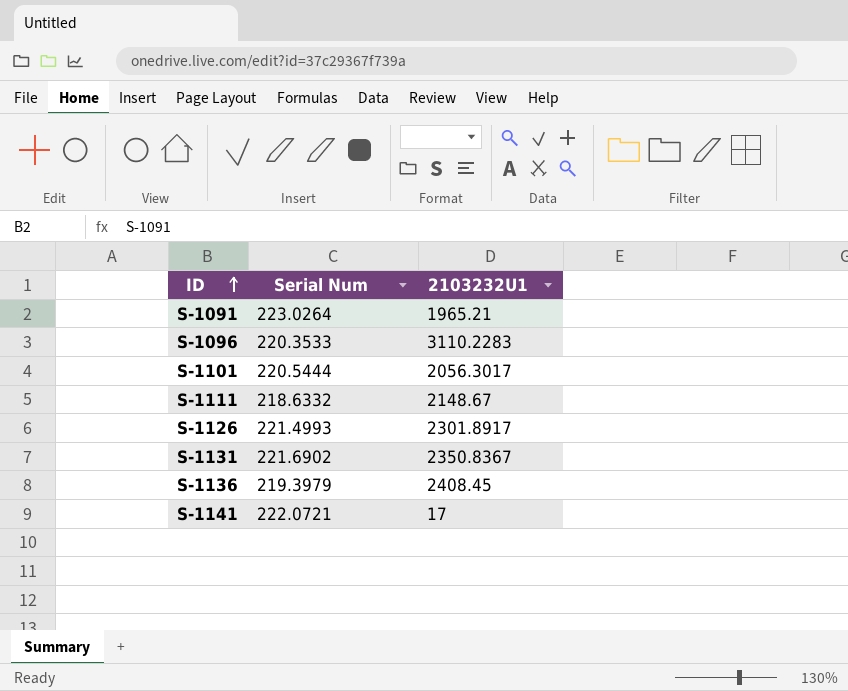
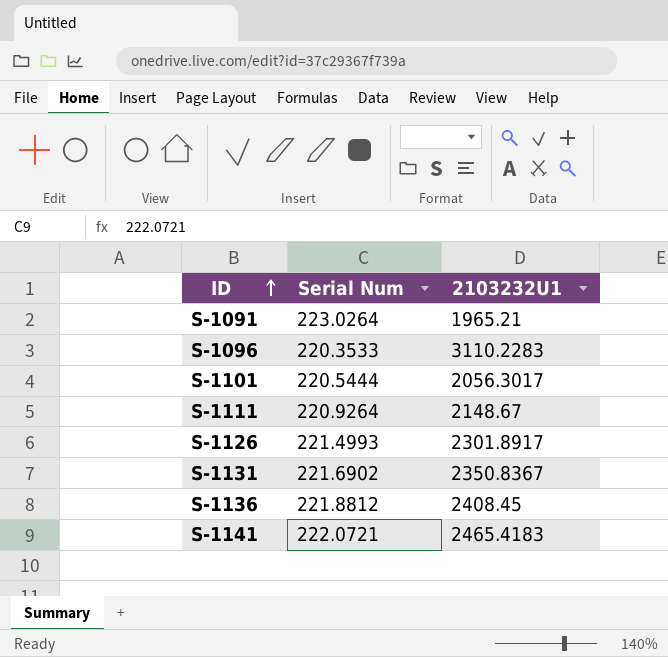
S-1111 | Serial Num: 218.6332 -> 220.9264
S-1136 | Serial Num: 219.3979 -> 221.8812
S-1141 | 2103232U1: 17 -> 2465.4183

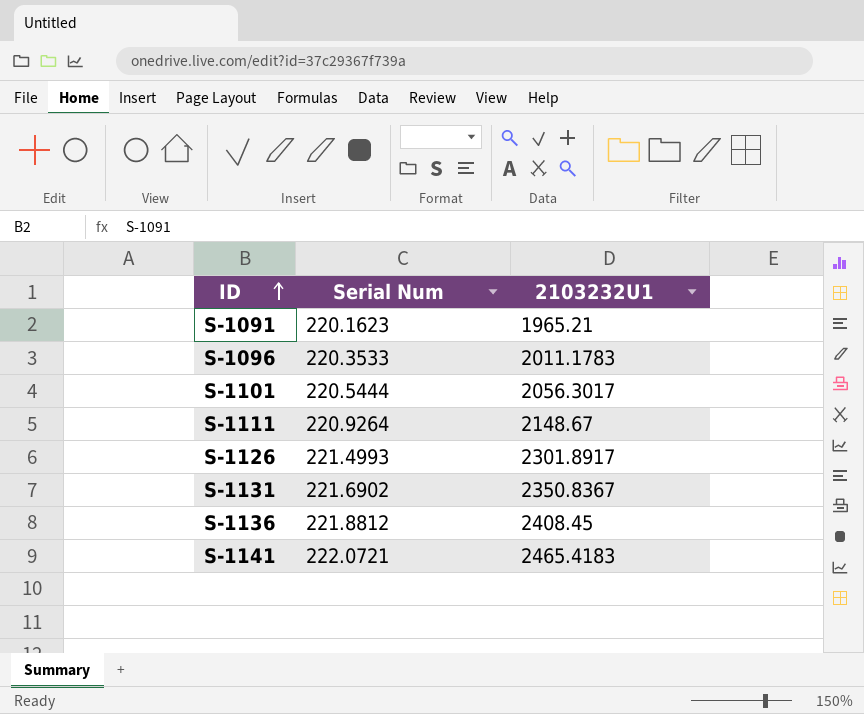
S-1091 | Serial Num: 223.0264 -> 220.1623
S-1096 | 2103232U1: 3110.2283 -> 2011.1783

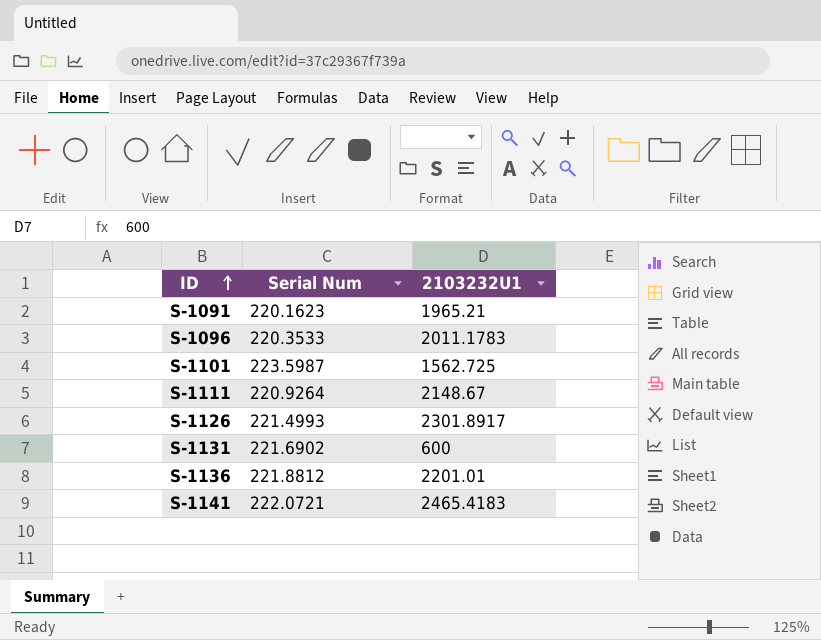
S-1101 | Serial Num: 220.5444 -> 223.5987
S-1101 | 2103232U1: 2056.3017 -> 1562.725
S-1131 | 2103232U1: 2350.8367 -> 600
S-1136 | 2103232U1: 2408.45 -> 2201.01

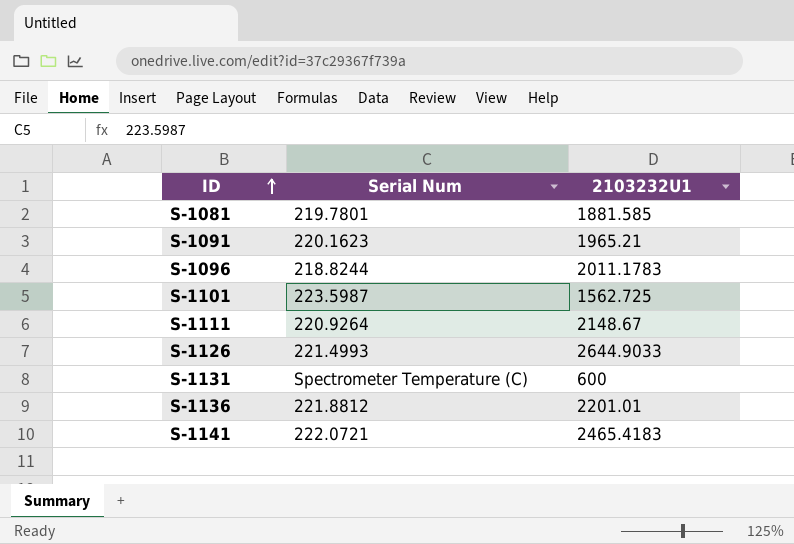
row S-1081: none -> 219.7801 | 1881.585
S-1096 | Serial Num: 220.3533 -> 218.8244
S-1126 | 2103232U1: 2301.8917 -> 2644.9033
S-1131 | Serial Num: 221.6902 -> Spectrometer Temperature (C)

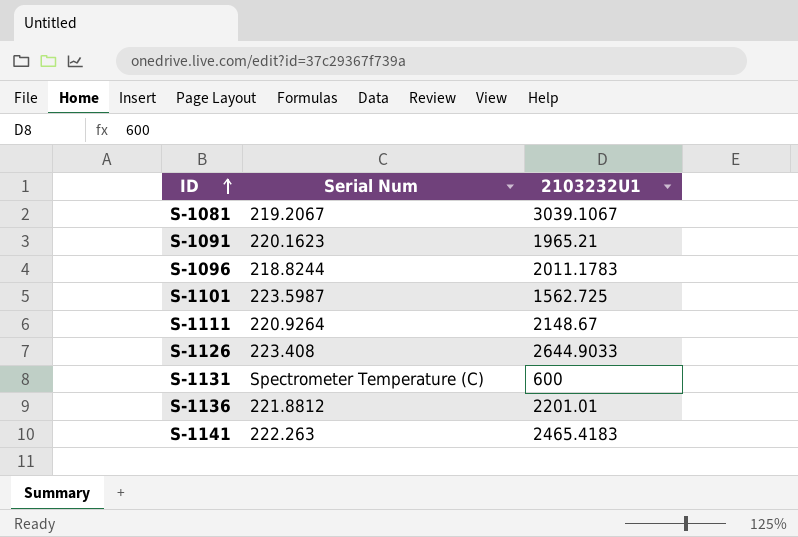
S-1081 | Serial Num: 219.7801 -> 219.2067
S-1081 | 2103232U1: 1881.585 -> 3039.1067
S-1126 | Serial Num: 221.4993 -> 223.408
S-1141 | Serial Num: 222.0721 -> 222.263

